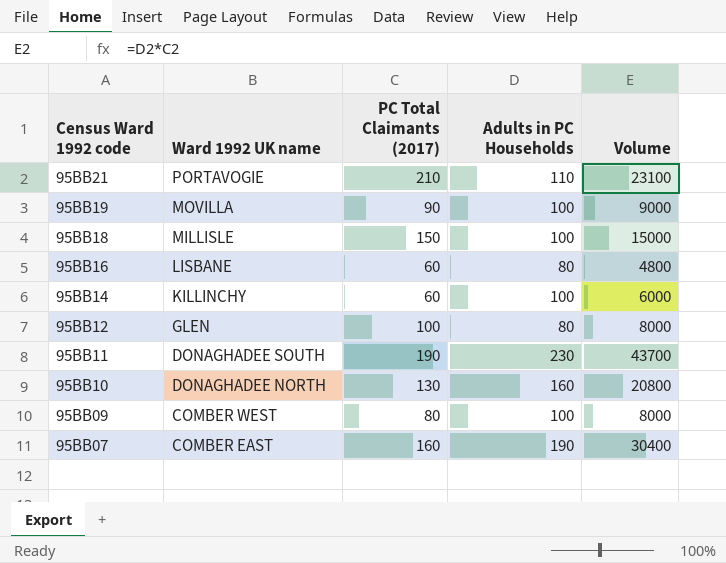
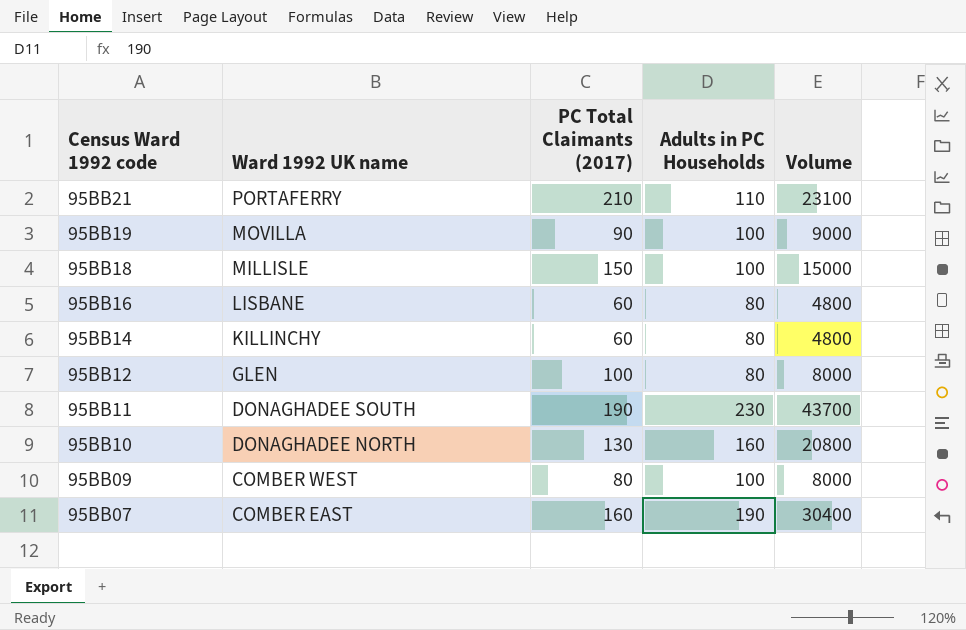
95BB21 | Ward 1992 UK name: PORTAVOGIE -> PORTAFERRY
95BB14 | Adults in PC Households: 100 -> 80
95BB14 | Volume: 6000 -> 4800

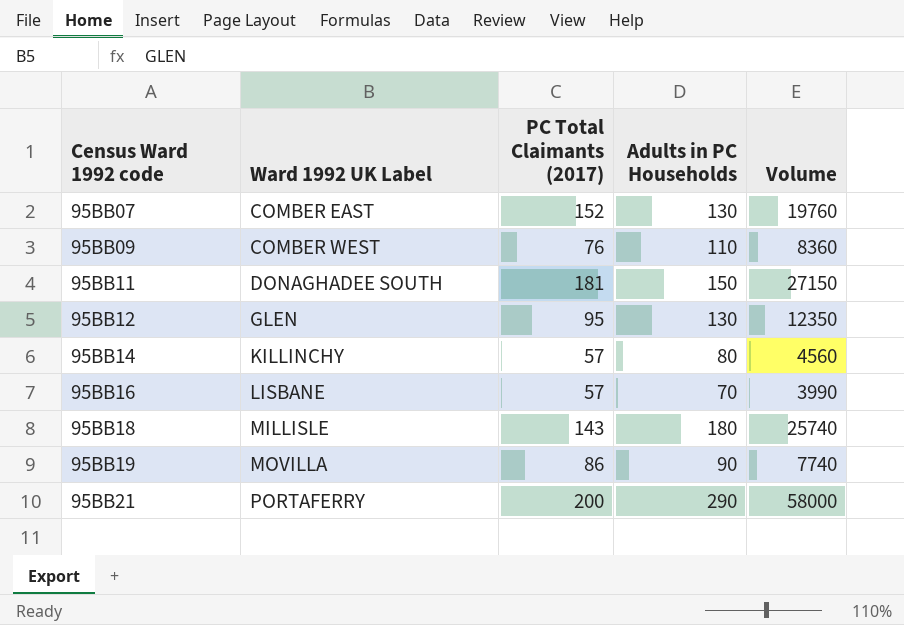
row order: Census Ward 1992 code descending -> Census Ward 1992 code ascending
column name: Ward 1992 UK name -> Ward 1992 UK Label
row 95BB10: DONAGHADEE NORTH | 130 | 160 | 20800 -> none
95BB07 | PC Total Claimants (2017): 160 -> 152
95BB07 | Adults in PC Households: 190 -> 130
95BB07 | Volume: 30400 -> 19760
95BB09 | PC Total Claimants (2017): 80 -> 76
95BB09 | Adults in PC Households: 100 -> 110
95BB09 | Volume: 8000 -> 8360
95BB11 | PC Total Claimants (2017): 190 -> 181
95BB11 | Adults in PC Households: 230 -> 150
95BB11 | Volume: 43700 -> 27150
95BB12 | PC Total Claimants (2017): 100 -> 95
95BB12 | Adults in PC Households: 80 -> 130
95BB12 | Volume: 8000 -> 12350
95BB14 | PC Total Claimants (2017): 60 -> 57
95BB14 | Volume: 4800 -> 4560
95BB16 | PC Total Claimants (2017): 60 -> 57
95BB16 | Adults in PC Households: 80 -> 70
95BB16 | Volume: 4800 -> 3990
95BB18 | PC Total Claimants (2017): 150 -> 143
95BB18 | Adults in PC Households: 100 -> 180
95BB18 | Volume: 15000 -> 25740
95BB19 | PC Total Claimants (2017): 90 -> 86
95BB19 | Adults in PC Households: 100 -> 90
95BB19 | Volume: 9000 -> 7740
95BB21 | PC Total Claimants (2017): 210 -> 200
95BB21 | Adults in PC Households: 110 -> 290
95BB21 | Volume: 23100 -> 58000

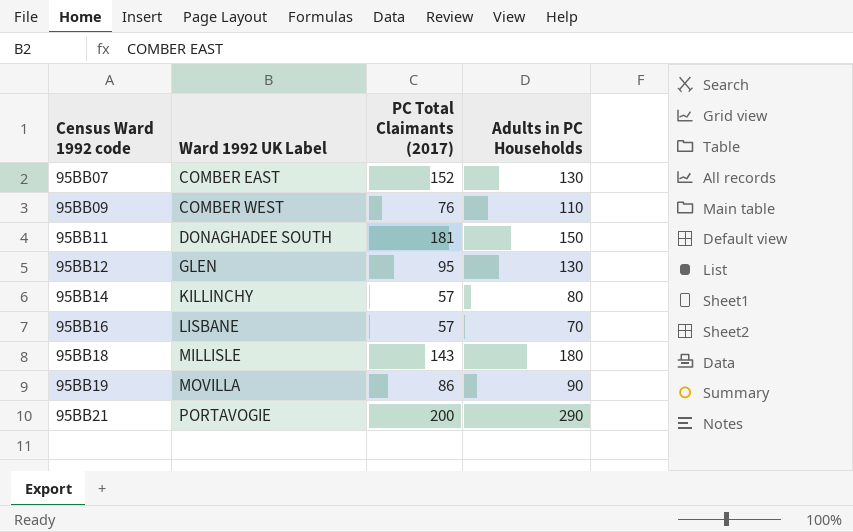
column Volume | formula: [PC Total Claimants (2017)] * [Adults in PC Households] -> none
95BB21 | Ward 1992 UK Label: PORTAFERRY -> PORTAVOGIE

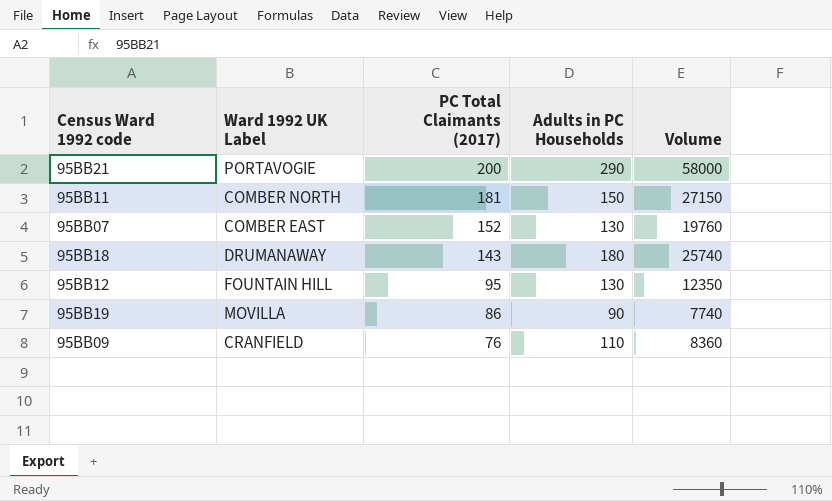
row order: Census Ward 1992 code ascending -> PC Total Claimants (2017) descending
column Volume | formula: none -> [PC Total Claimants (2017)] * [Adults in PC Households]
row 95BB14: KILLINCHY | 57 | 80 -> none
row 95BB16: LISBANE | 57 | 70 -> none
95BB11 | Ward 1992 UK Label: DONAGHADEE SOUTH -> COMBER NORTH
95BB18 | Ward 1992 UK Label: MILLISLE -> DRUMANAWAY
95BB12 | Ward 1992 UK Label: GLEN -> FOUNTAIN HILL
95BB09 | Ward 1992 UK Label: COMBER WEST -> CRANFIELD

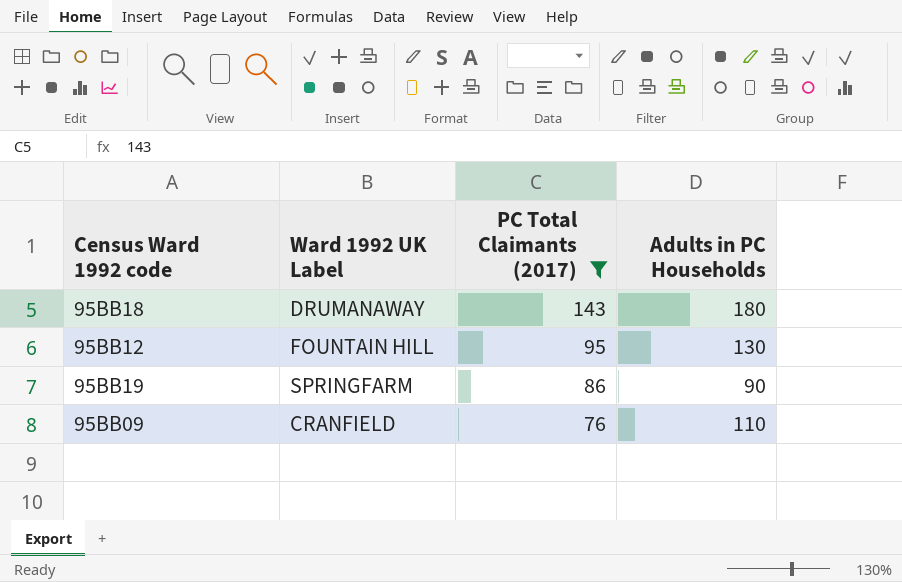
filter: none -> PC Total Claimants (2017) <= 143
column Volume | formula: [PC Total Claimants (2017)] * [Adults in PC Households] -> none
95BB19 | Ward 1992 UK Label: MOVILLA -> SPRINGFARM

